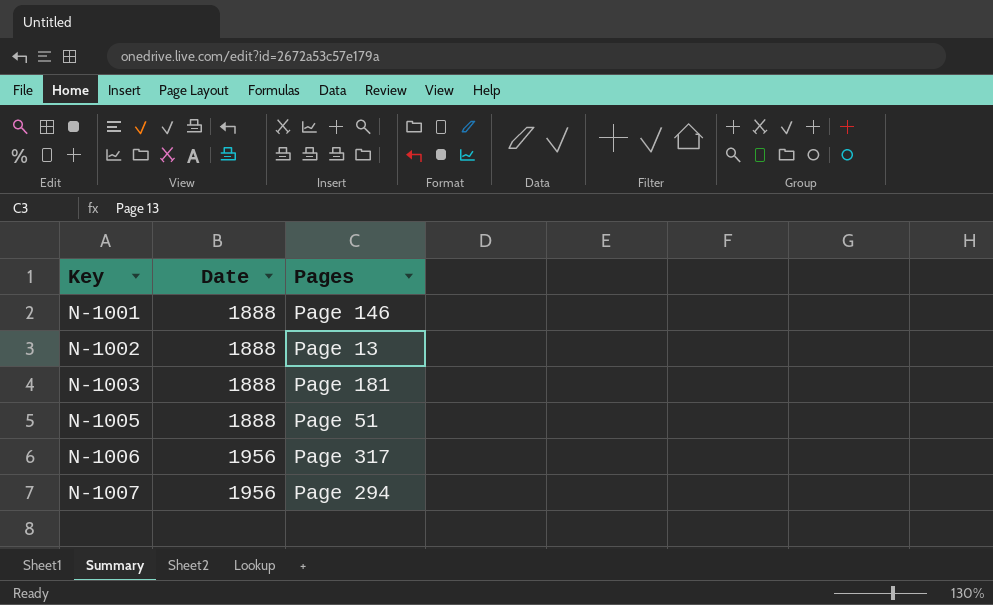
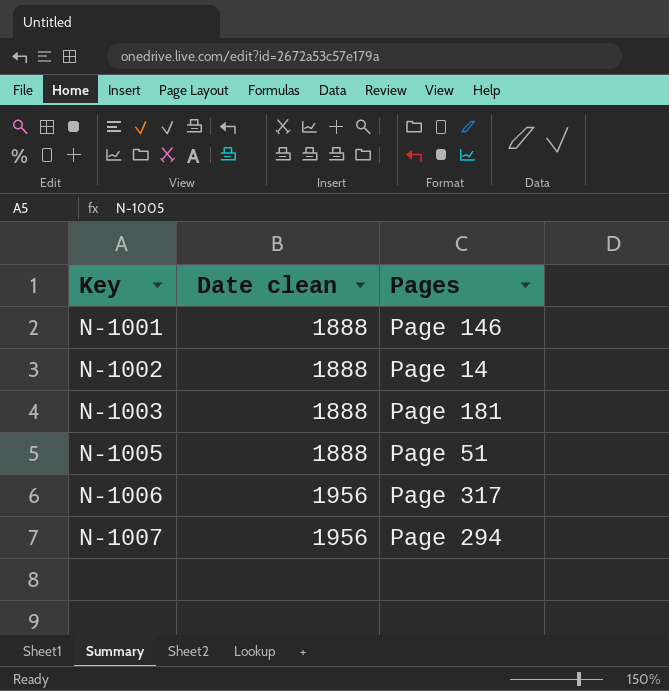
column name: Date -> Date clean
N-1002 | Pages: Page 13 -> Page 14

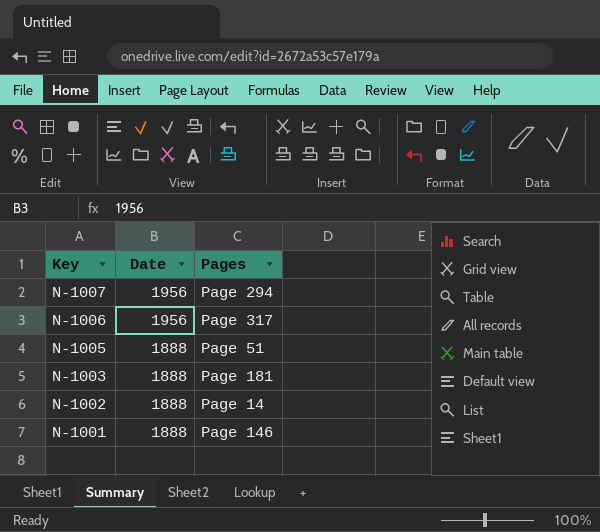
row order: Key ascending -> Key descending
column name: Date clean -> Date

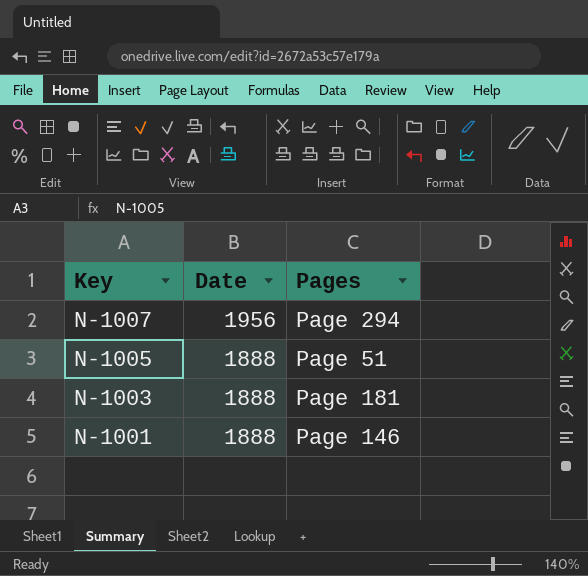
row N-1006: 1956 | Page 317 -> none
row N-1002: 1888 | Page 14 -> none

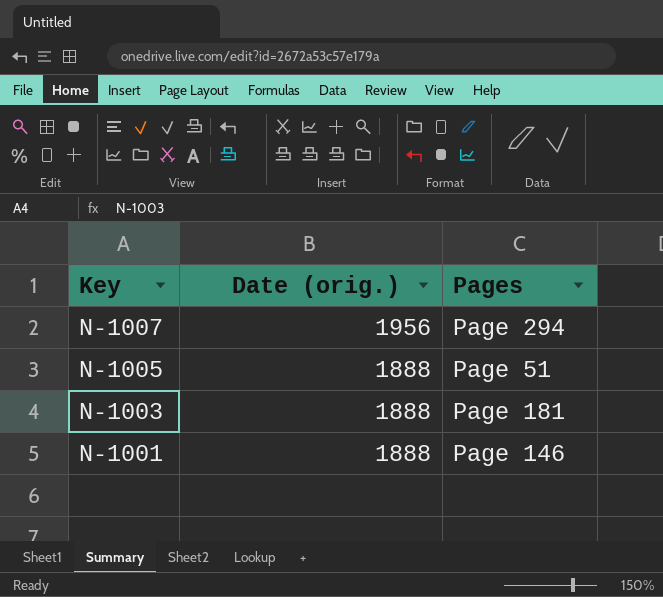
column name: Date -> Date (orig.)

